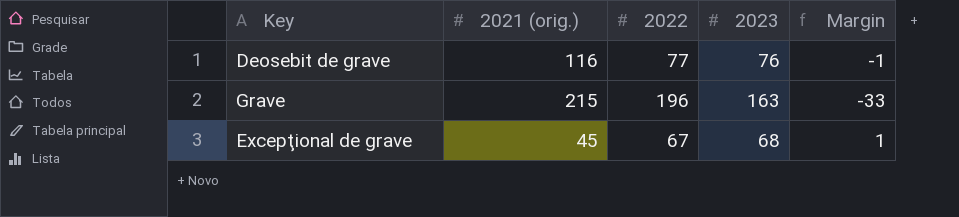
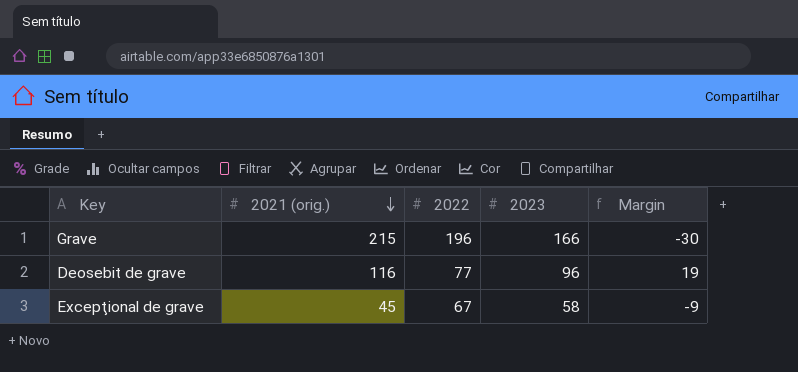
row order: none -> 2021 (orig.) descending
Grave | 2023: 163 -> 166
Grave | Margin: -33 -> -30
Deosebit de grave | 2023: 76 -> 96
Deosebit de grave | Margin: -1 -> 19
Excepţional de grave | 2023: 68 -> 58
Excepţional de grave | Margin: 1 -> -9

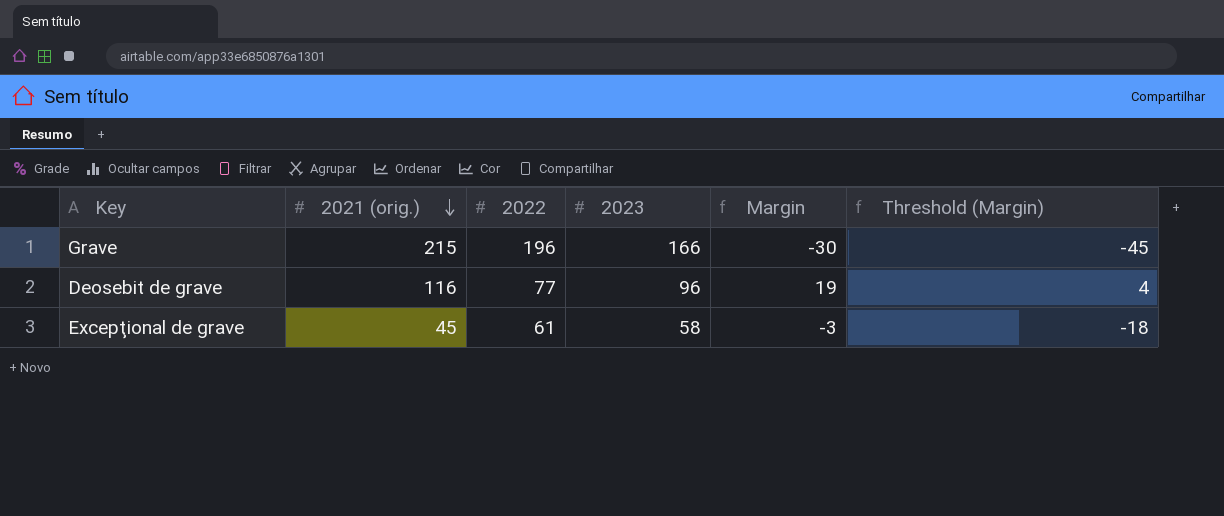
column Threshold (Margin) | formula: none -> [Margin] - 15
Excepţional de grave | 2022: 67 -> 61
Excepţional de grave | Margin: -9 -> -3

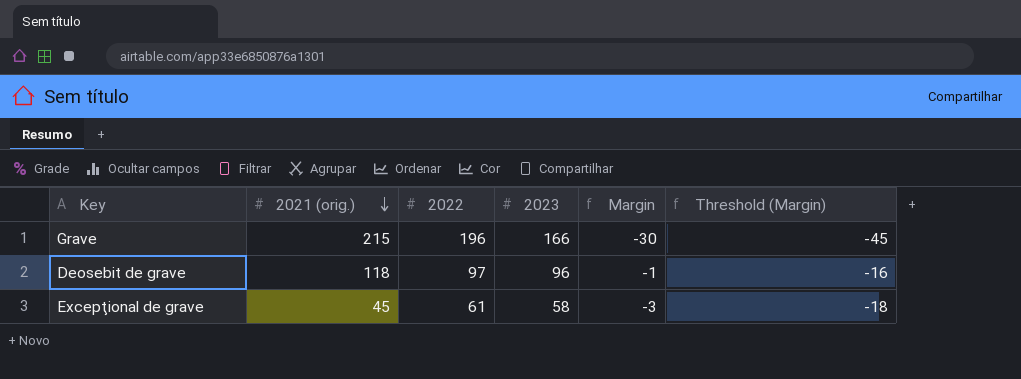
Deosebit de grave | 2021 (orig.): 116 -> 118
Deosebit de grave | 2022: 77 -> 97
Deosebit de grave | Margin: 19 -> -1
Deosebit de grave | Threshold (Margin): 4 -> -16

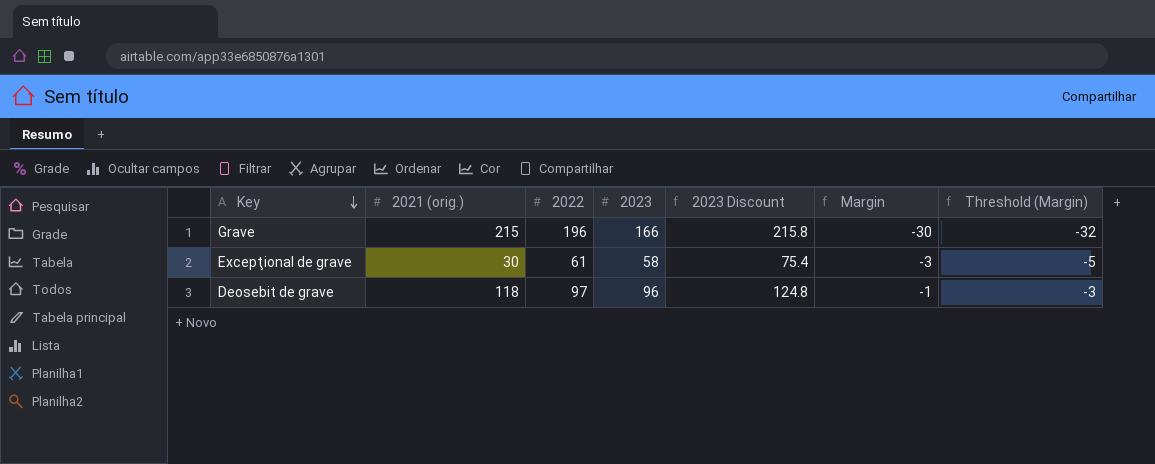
row order: 2021 (orig.) descending -> Key descending
column 2023 Discount | formula: none -> [2023] * 1.3
column Threshold (Margin) | formula: [Margin] - 15 -> [Margin] - 2
Excepţional de grave | 2021 (orig.): 45 -> 30

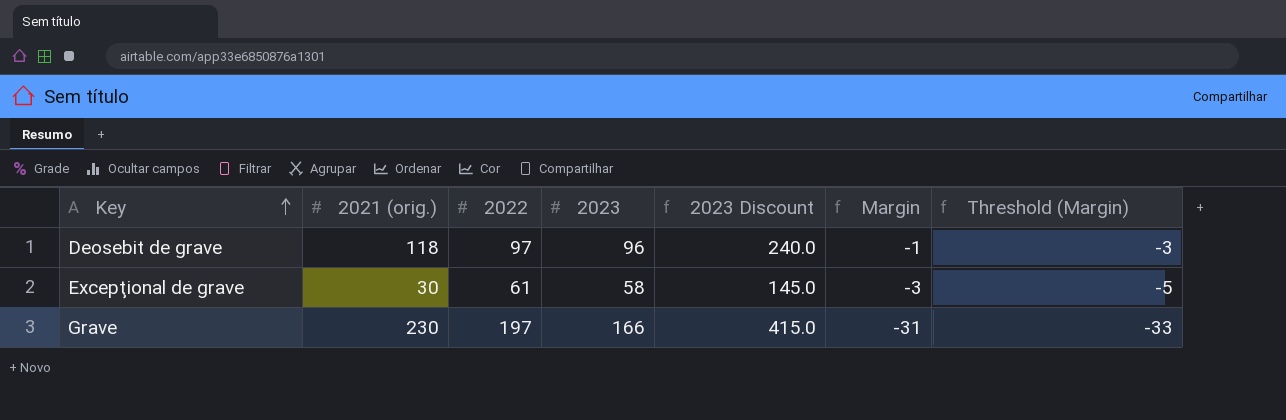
row order: Key descending -> Key ascending
column 2023 Discount | formula: [2023] * 1.3 -> [2023] * 2.5
Grave | 2021 (orig.): 215 -> 230
Grave | 2022: 196 -> 197
Grave | Margin: -30 -> -31
Grave | Threshold (Margin): -32 -> -33

